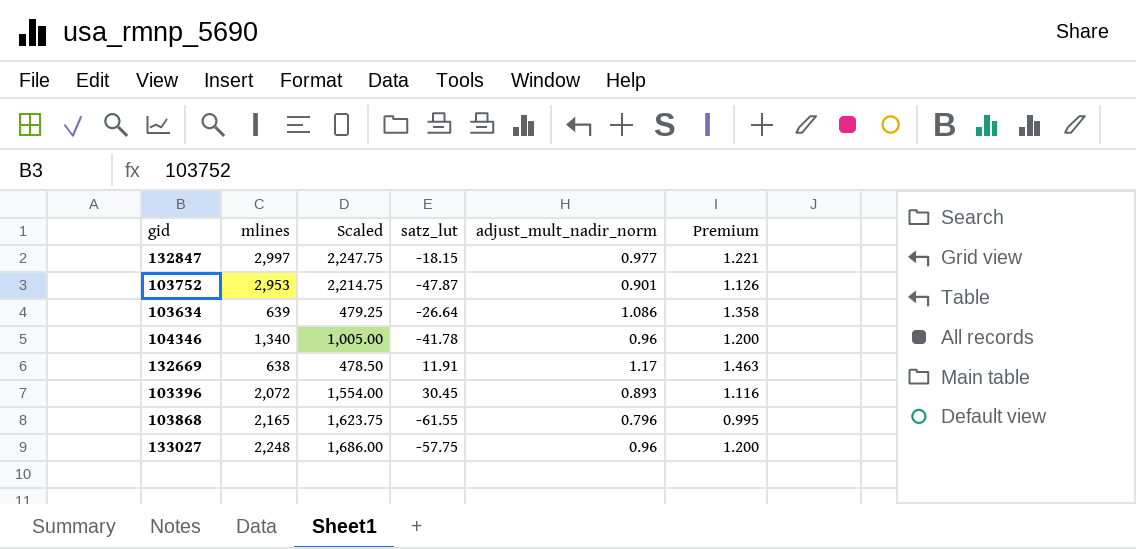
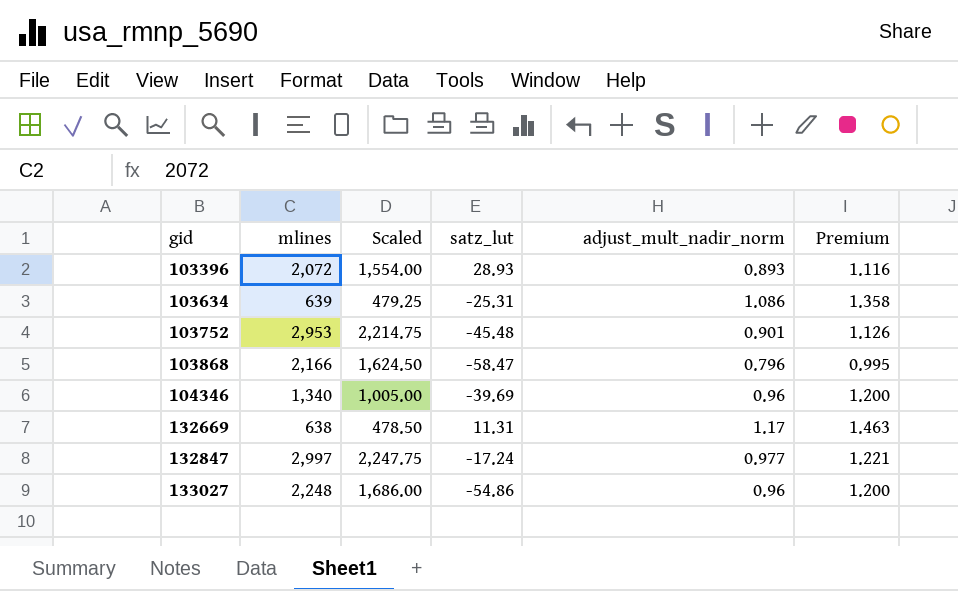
row order: none -> gid ascending
103396 | satz_lut: 30.45 -> 28.93
103634 | satz_lut: -26.64 -> -25.31
103752 | satz_lut: -47.87 -> -45.48
103868 | mlines: 2,165 -> 2,166
103868 | Scaled: 1,623.75 -> 1,624.50
103868 | satz_lut: -61.55 -> -58.47
104346 | satz_lut: -41.78 -> -39.69
132669 | satz_lut: 11.91 -> 11.31
132847 | satz_lut: -18.15 -> -17.24
133027 | satz_lut: -57.75 -> -54.86

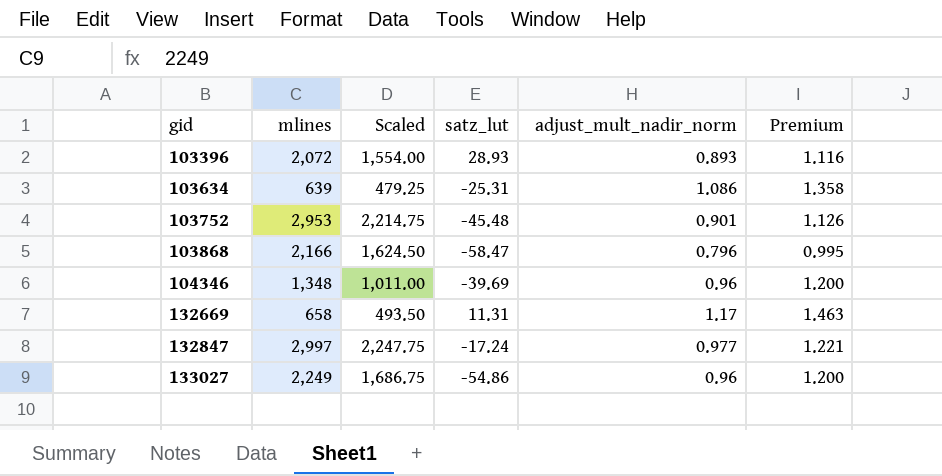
104346 | mlines: 1,340 -> 1,348
104346 | Scaled: 1,005.00 -> 1,011.00
132669 | mlines: 638 -> 658
132669 | Scaled: 478.50 -> 493.50
133027 | mlines: 2,248 -> 2,249
133027 | Scaled: 1,686.00 -> 1,686.75

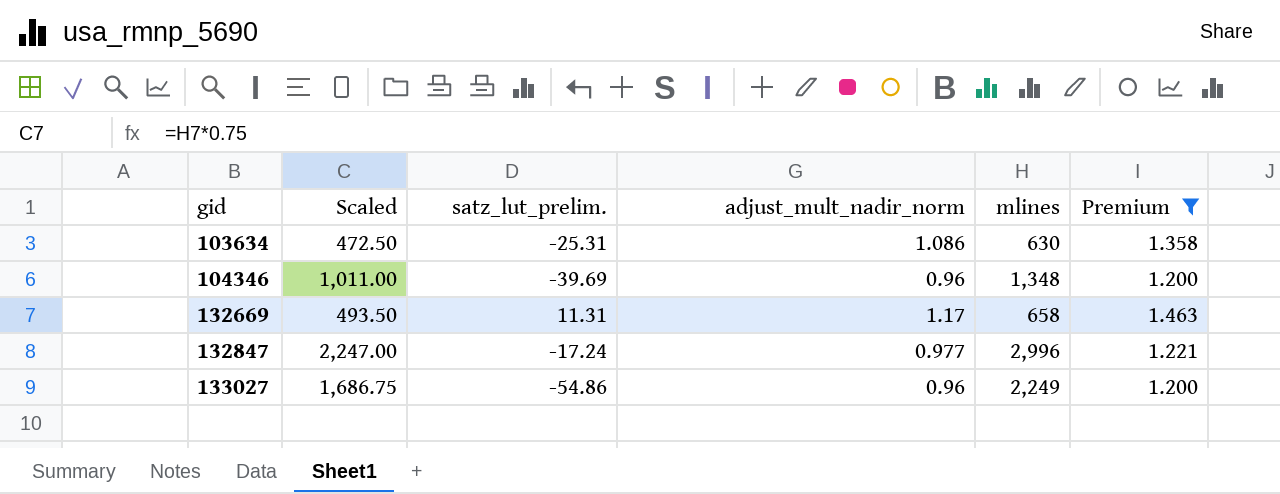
filter: none -> Premium >= 1.200
column name: satz_lut -> satz_lut_prelim.
column mlines | position: 2 -> 5
103634 | Scaled: 479.25 -> 472.50
103634 | mlines: 639 -> 630
132847 | Scaled: 2,247.75 -> 2,247.00
132847 | mlines: 2,997 -> 2,996

